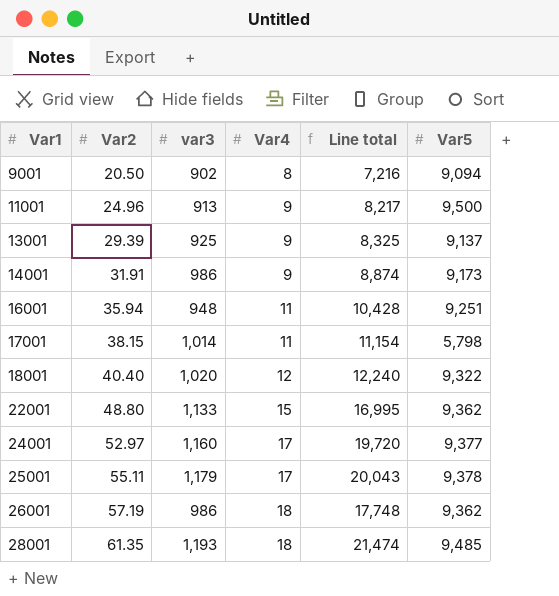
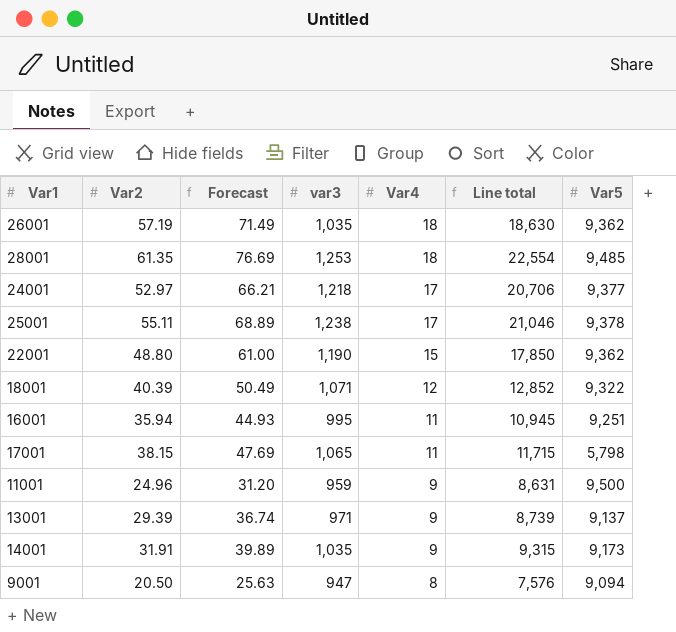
row order: Var1 ascending -> Var4 descending
column Forecast | formula: none -> [Var2] * 1.25
26001 | var3: 986 -> 1,035
26001 | Line total: 17,748 -> 18,630
28001 | var3: 1,193 -> 1,253
28001 | Line total: 21,474 -> 22,554
24001 | var3: 1,160 -> 1,218
24001 | Line total: 19,720 -> 20,706
25001 | var3: 1,179 -> 1,238
25001 | Line total: 20,043 -> 21,046
22001 | var3: 1,133 -> 1,190
22001 | Line total: 16,995 -> 17,850
18001 | Var2: 40.40 -> 40.39
18001 | var3: 1,020 -> 1,071
18001 | Line total: 12,240 -> 12,852
16001 | var3: 948 -> 995
16001 | Line total: 10,428 -> 10,945
17001 | var3: 1,014 -> 1,065
17001 | Line total: 11,154 -> 11,715
11001 | var3: 913 -> 959
11001 | Line total: 8,217 -> 8,631
13001 | var3: 925 -> 971
13001 | Line total: 8,325 -> 8,739
14001 | var3: 986 -> 1,035
14001 | Line total: 8,874 -> 9,315
9001 | var3: 902 -> 947
9001 | Line total: 7,216 -> 7,576

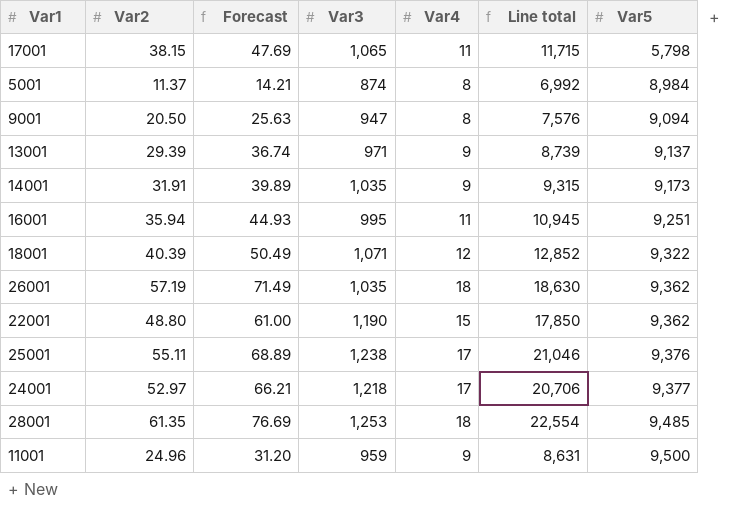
row order: Var4 descending -> Var5 ascending
column name: var3 -> Var3
row 5001: none -> 11.37 | 14.21 | 874 | 8 | 6,992 | 8,984
25001 | Var5: 9,378 -> 9,376

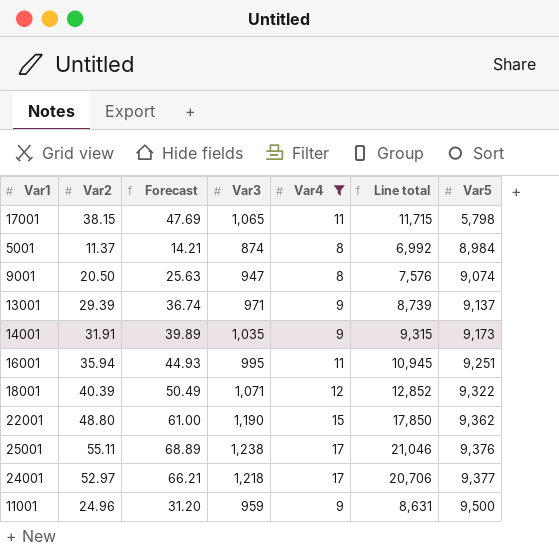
filter: none -> Var4 != 18
9001 | Var5: 9,094 -> 9,074

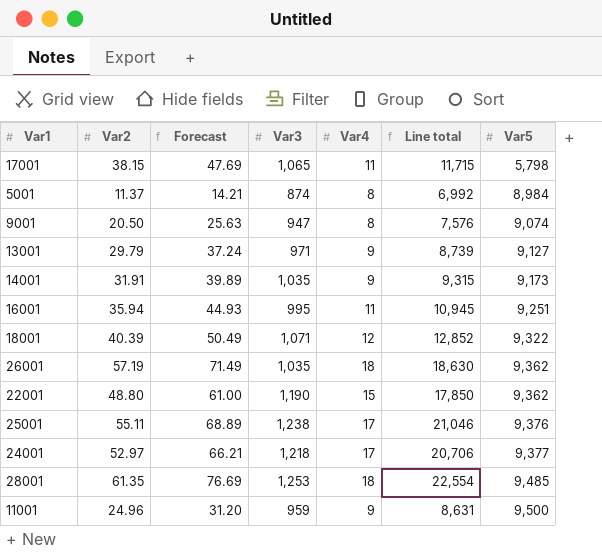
filter: Var4 != 18 -> none
13001 | Var2: 29.39 -> 29.79
13001 | Forecast: 36.74 -> 37.24
13001 | Var5: 9,137 -> 9,127

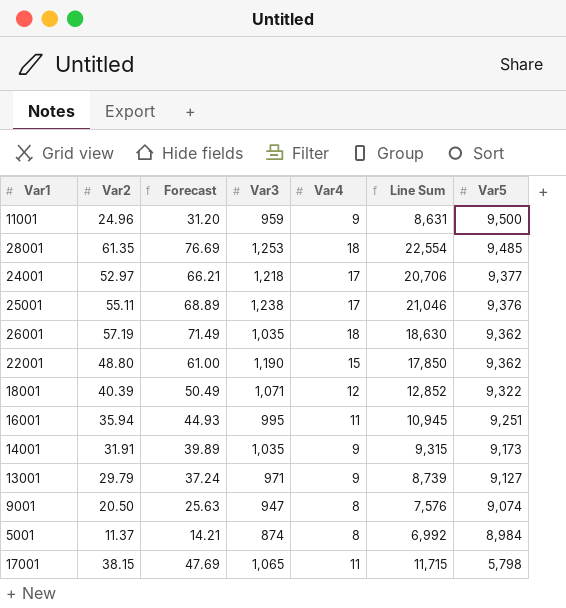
row order: Var5 ascending -> Var5 descending
column name: Line total -> Line Sum

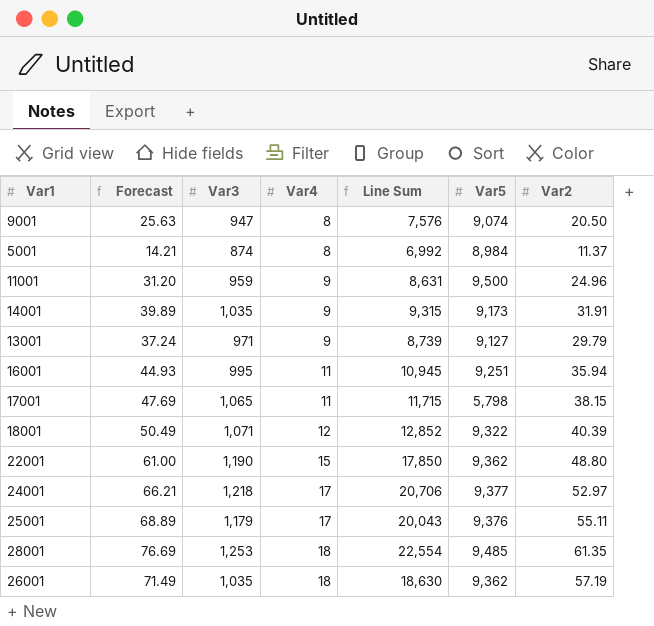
row order: Var5 descending -> Var4 ascending
column Var2 | position: 2 -> 7
25001 | Var3: 1,238 -> 1,179
25001 | Line Sum: 21,046 -> 20,043

